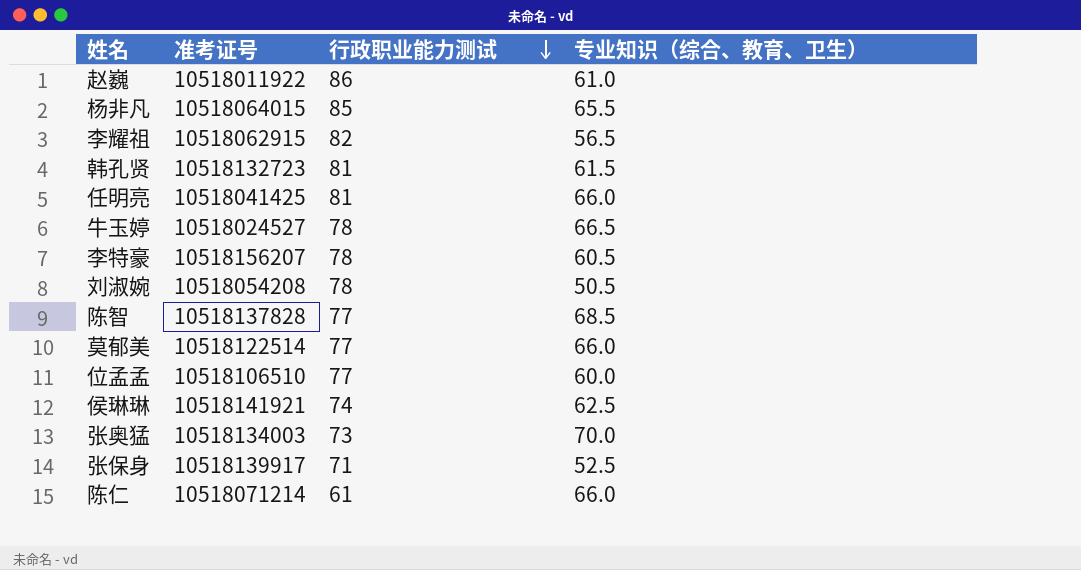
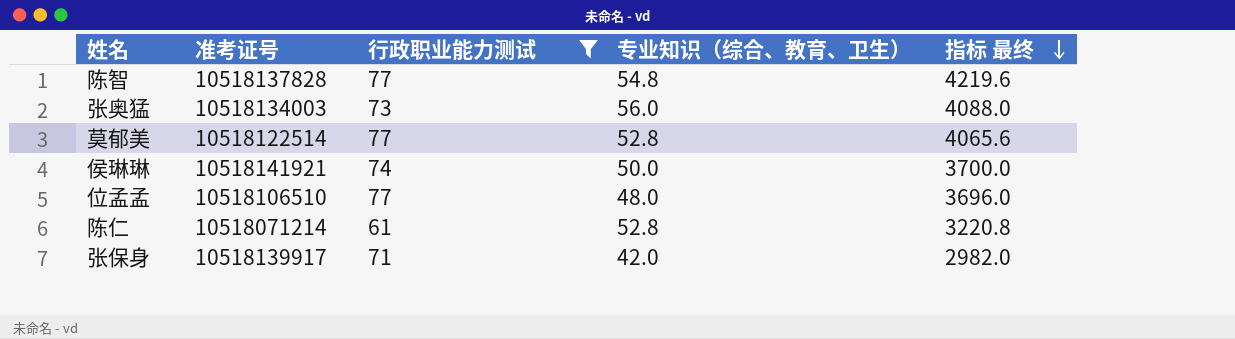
filter: none -> 行政职业能力测试 <= 77
row order: 行政职业能力测试 descending -> 指标 最终 descending
column 指标 最终 | formula: none -> [行政职业能力测试] * [专业知识（综合、教育、卫生）]
陈智 | 专业知识（综合、教育、卫生）: 68.5 -> 54.8
张奥猛 | 专业知识（综合、教育、卫生）: 70.0 -> 56.0
莫郁美 | 专业知识（综合、教育、卫生）: 66.0 -> 52.8
侯琳琳 | 专业知识（综合、教育、卫生）: 62.5 -> 50.0
位孟孟 | 专业知识（综合、教育、卫生）: 60.0 -> 48.0
陈仁 | 专业知识（综合、教育、卫生）: 66.0 -> 52.8
张保身 | 专业知识（综合、教育、卫生）: 52.5 -> 42.0

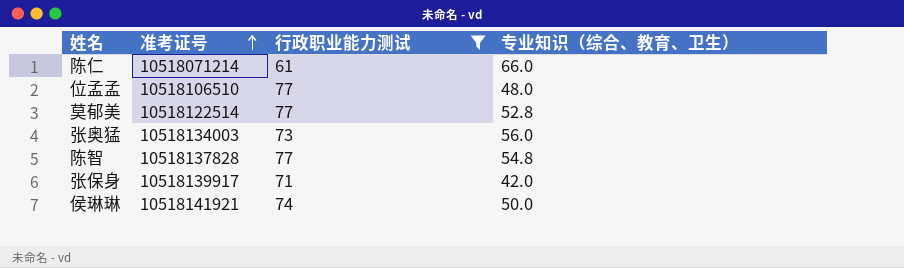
row order: 指标 最终 descending -> 准考证号 ascending
column 指标 最终 | formula: [行政职业能力测试] * [专业知识（综合、教育、卫生）] -> none
陈仁 | 专业知识（综合、教育、卫生）: 52.8 -> 66.0

